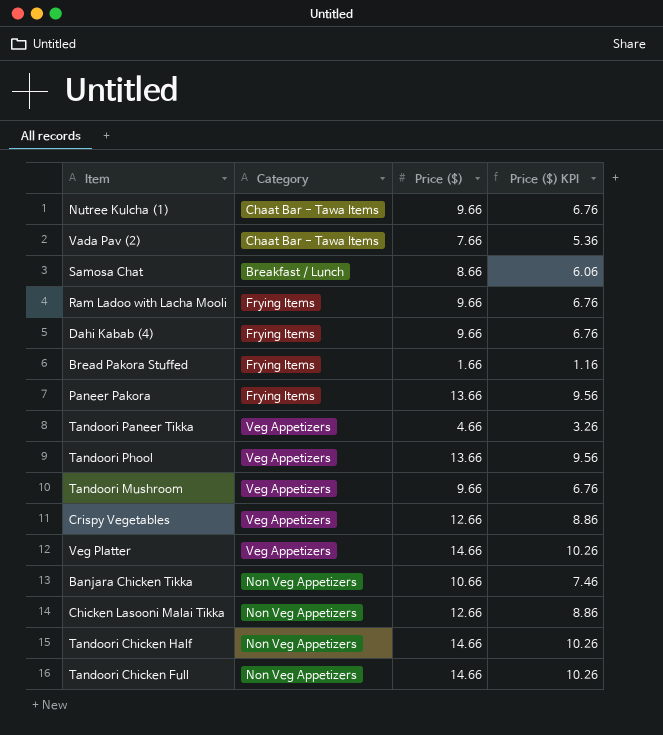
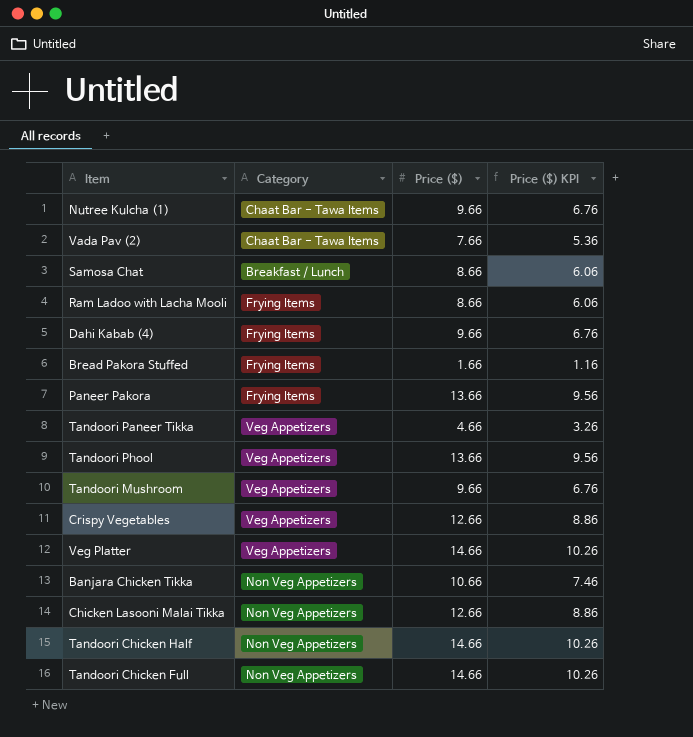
Ram Ladoo with Lacha Mooli | Price ($): 9.66 -> 8.66
Ram Ladoo with Lacha Mooli | Price ($) KPI: 6.76 -> 6.06

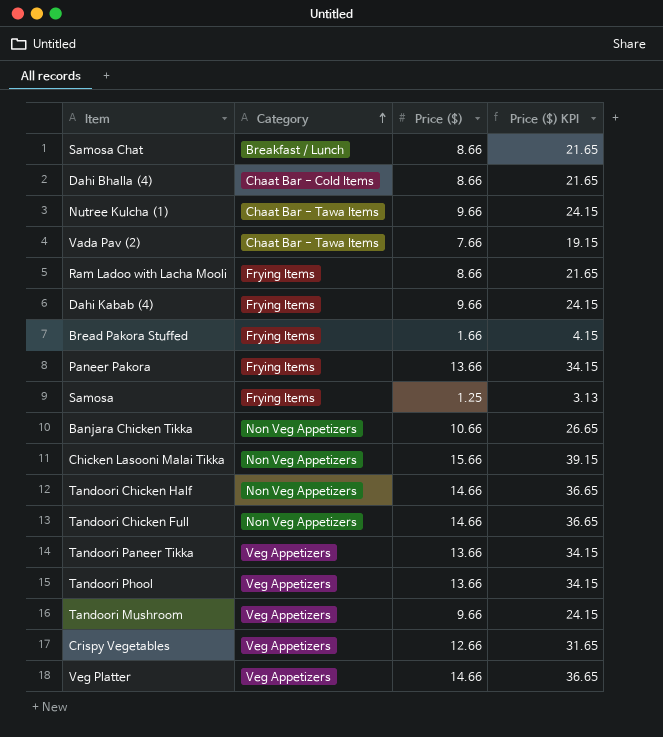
row order: none -> Category ascending
column Price ($) KPI | formula: [Price ($)] * 0.7 -> [Price ($)] * 2.5
row Dahi Bhalla (4): none -> Chaat Bar - Cold Items | 8.66 | 21.65
row Samosa: none -> Frying Items | 1.25 | 3.13
Chicken Lasooni Malai Tikka | Price ($): 12.66 -> 15.66
Tandoori Paneer Tikka | Price ($): 4.66 -> 13.66

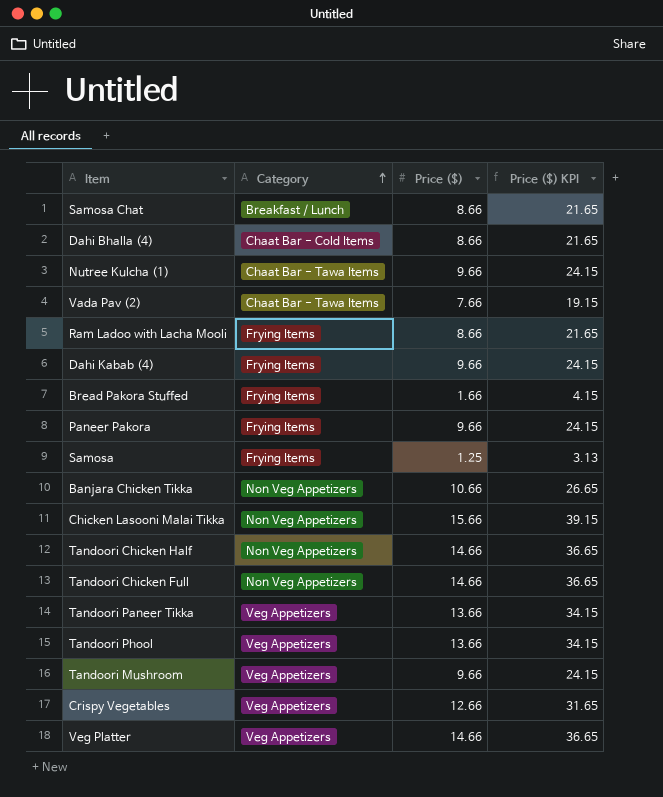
Paneer Pakora | Price ($): 13.66 -> 9.66
Paneer Pakora | Price ($) KPI: 34.15 -> 24.15

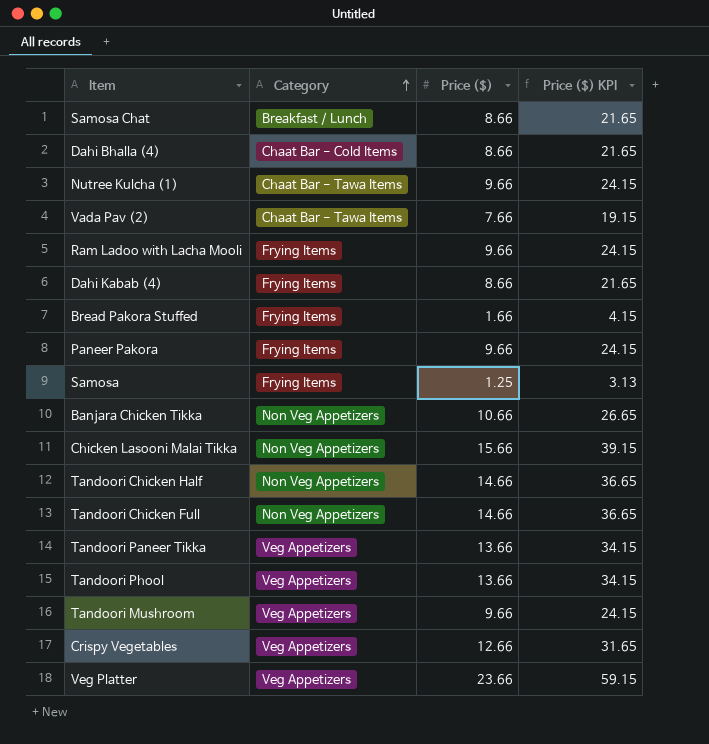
Ram Ladoo with Lacha Mooli | Price ($): 8.66 -> 9.66
Ram Ladoo with Lacha Mooli | Price ($) KPI: 21.65 -> 24.15
Dahi Kabab (4) | Price ($): 9.66 -> 8.66
Dahi Kabab (4) | Price ($) KPI: 24.15 -> 21.65
Veg Platter | Price ($): 14.66 -> 23.66
Veg Platter | Price ($) KPI: 36.65 -> 59.15

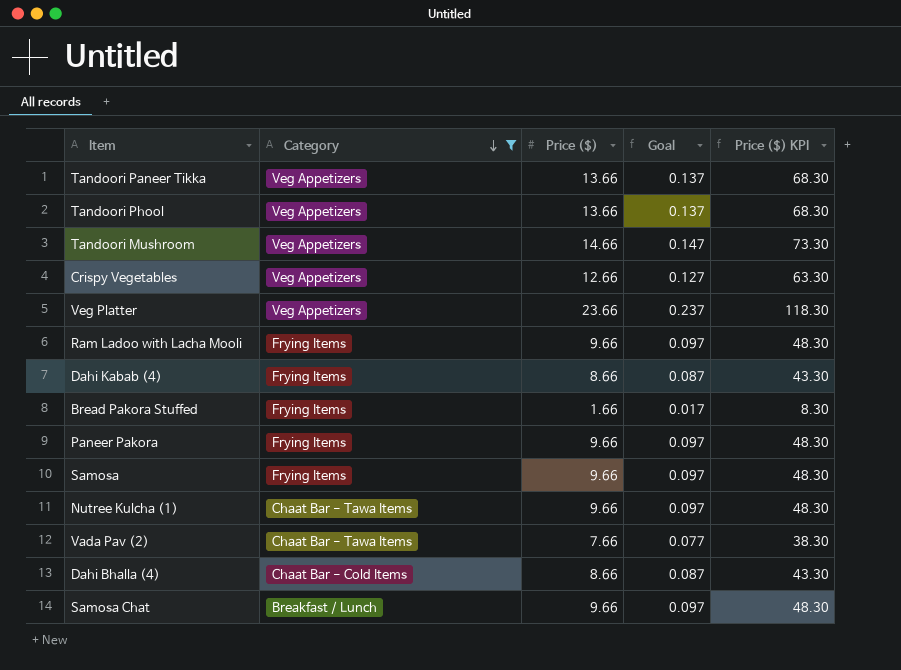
filter: none -> Category != Non Veg Appetizers
row order: Category ascending -> Category descending
column Goal | formula: none -> [Price ($)] * 0.01
column Price ($) KPI | formula: [Price ($)] * 2.5 -> [Price ($)] * 5
Tandoori Mushroom | Price ($): 9.66 -> 14.66
Samosa | Price ($): 1.25 -> 9.66
Samosa Chat | Price ($): 8.66 -> 9.66

